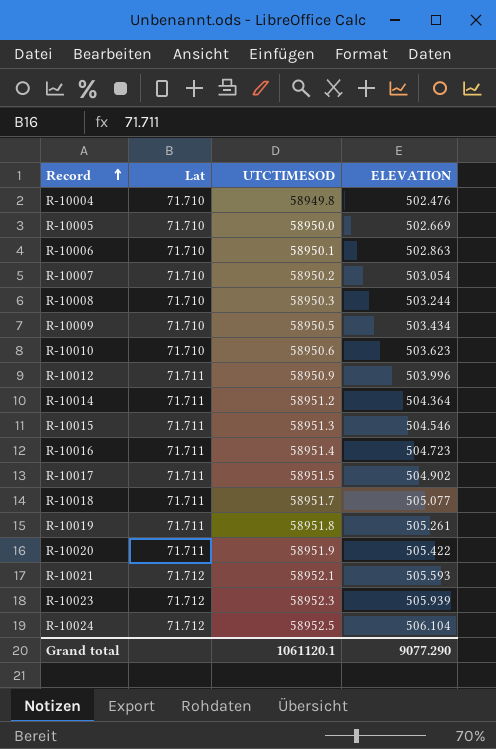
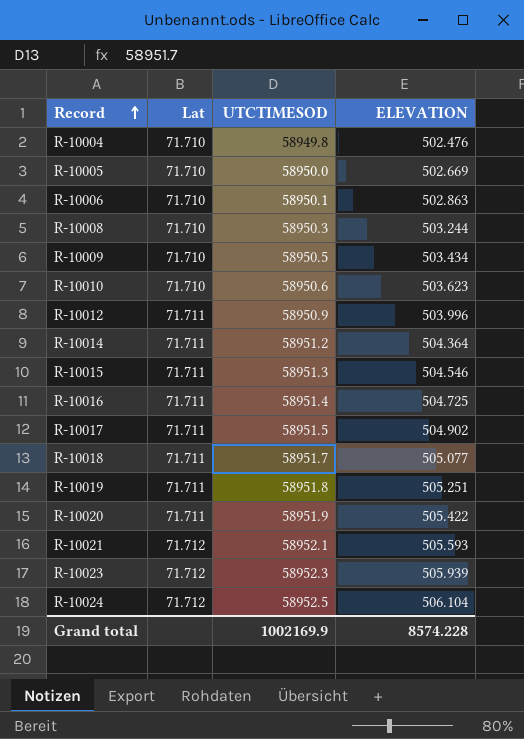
row R-10007: 71.710 | 58950.2 | 503.054 -> none
R-10016 | ELEVATION: 504.723 -> 504.725
R-10019 | ELEVATION: 505.261 -> 505.251
Grand total | UTCTIMESOD: 1061120.1 -> 1002169.9
Grand total | ELEVATION: 9077.290 -> 8574.228

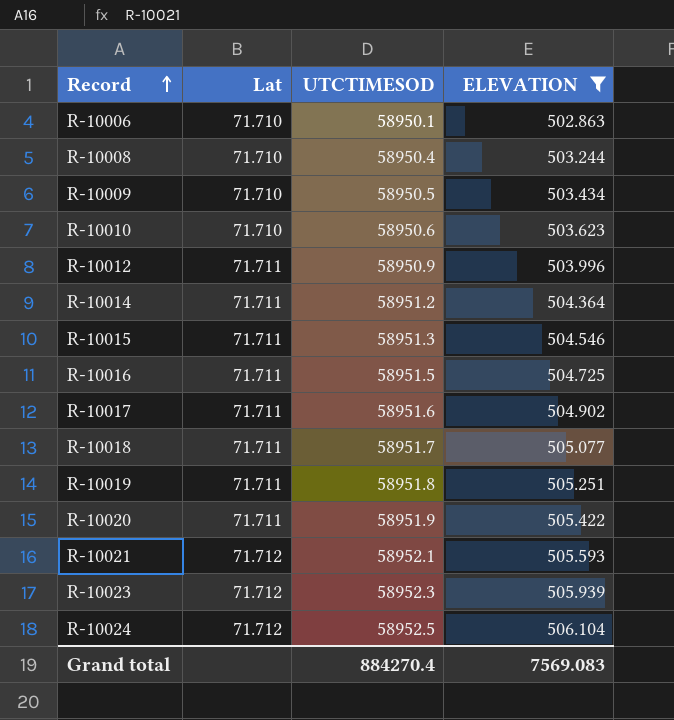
filter: none -> ELEVATION >= 502.863
R-10008 | UTCTIMESOD: 58950.3 -> 58950.4
R-10016 | UTCTIMESOD: 58951.4 -> 58951.5
R-10017 | UTCTIMESOD: 58951.5 -> 58951.6
Grand total | UTCTIMESOD: 1002169.9 -> 884270.4
Grand total | ELEVATION: 8574.228 -> 7569.083

